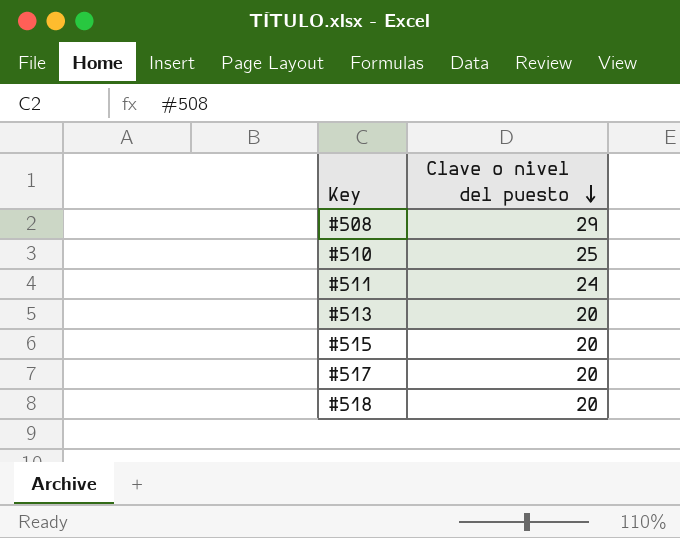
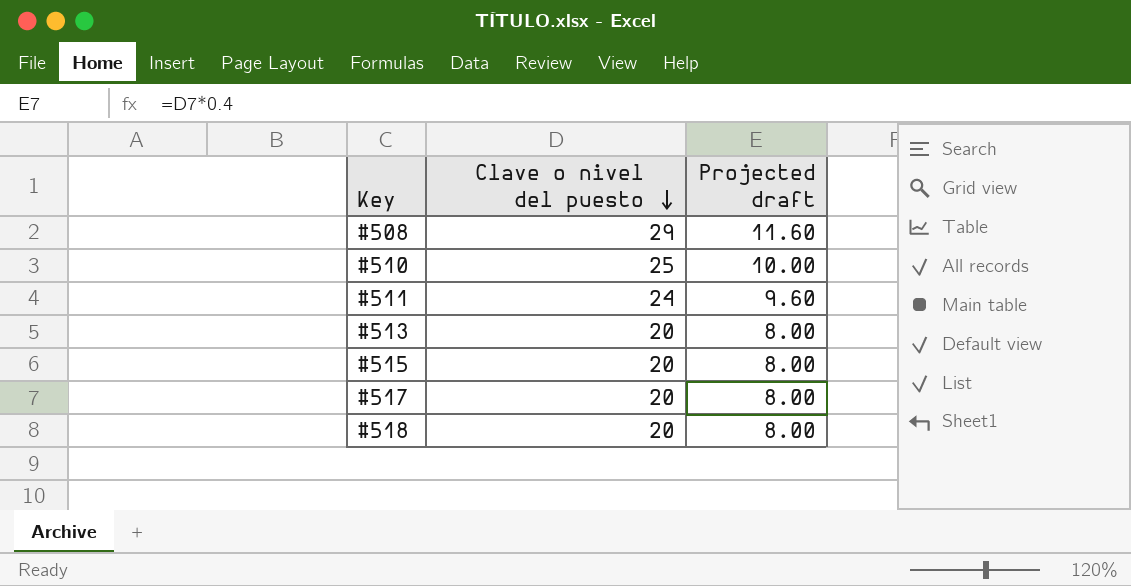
column Projected draft | formula: none -> [Clave o nivel del puesto] * 0.4

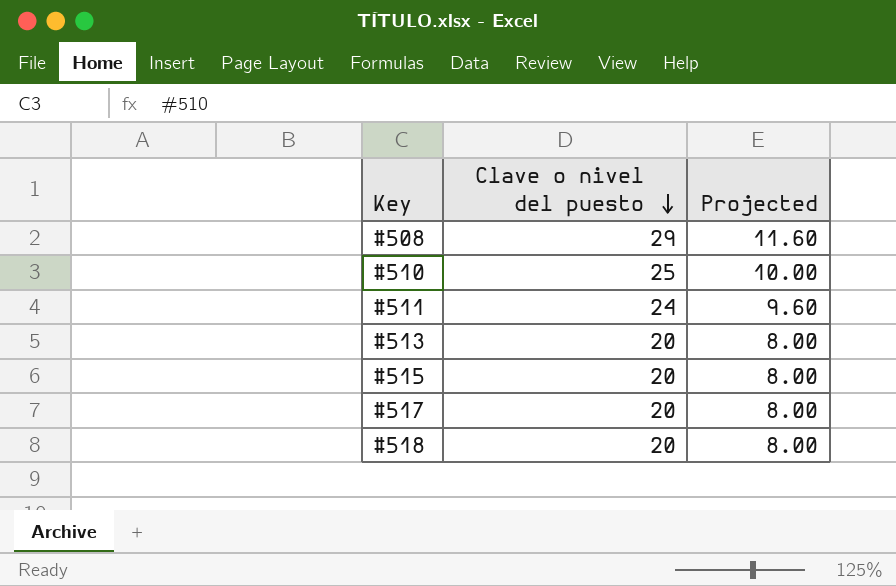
column name: Projected draft -> Projected

